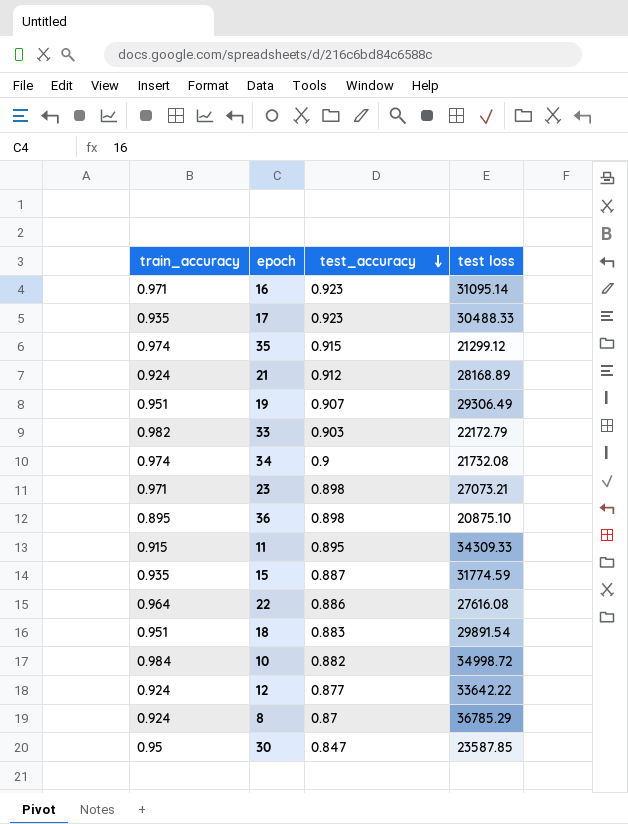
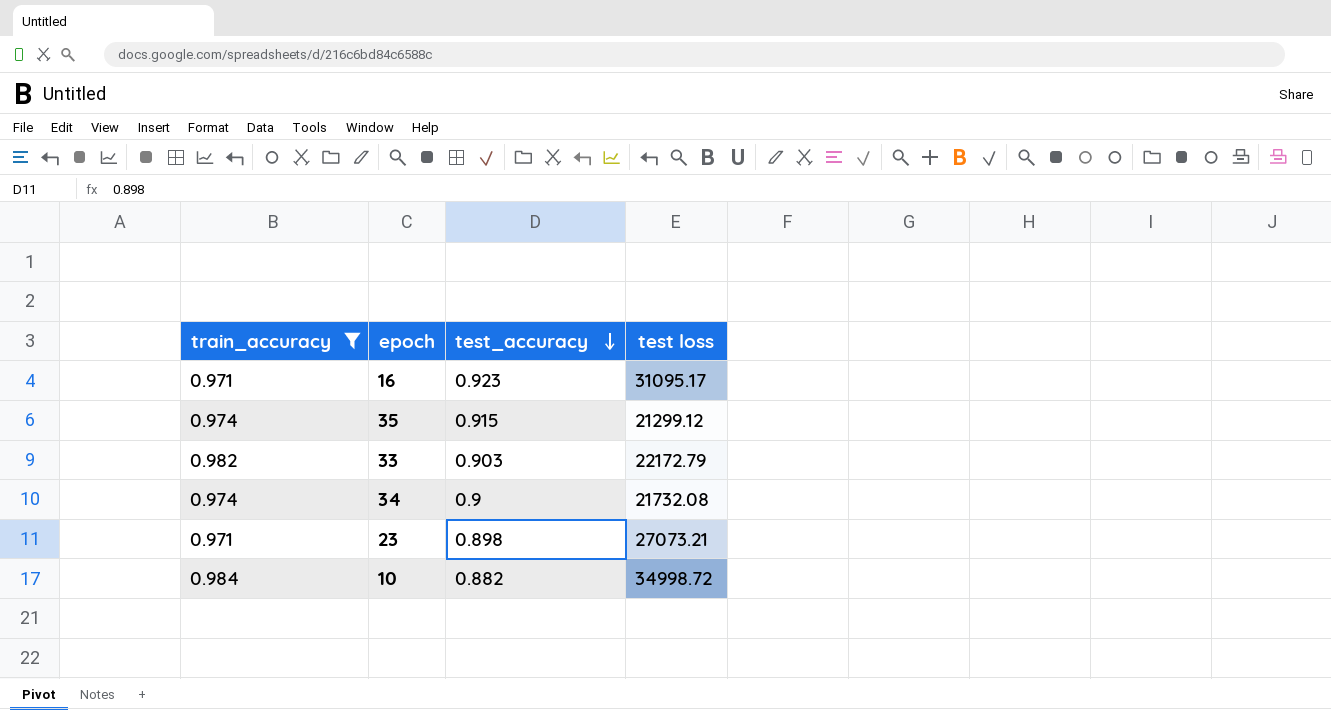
filter: none -> train_accuracy >= 0.971
16 | test loss: 31095.14 -> 31095.17

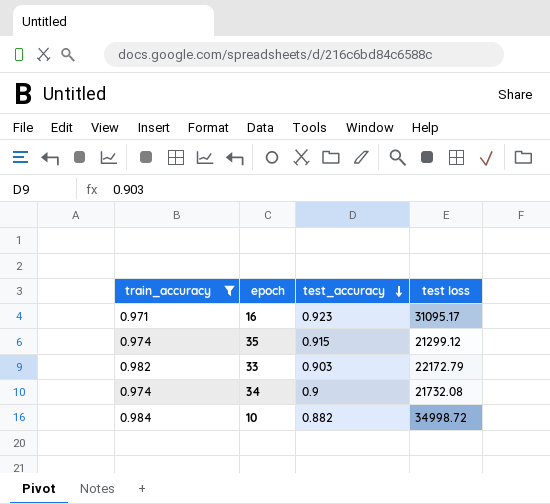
row 23: 0.971 | 0.898 | 27073.21 -> none

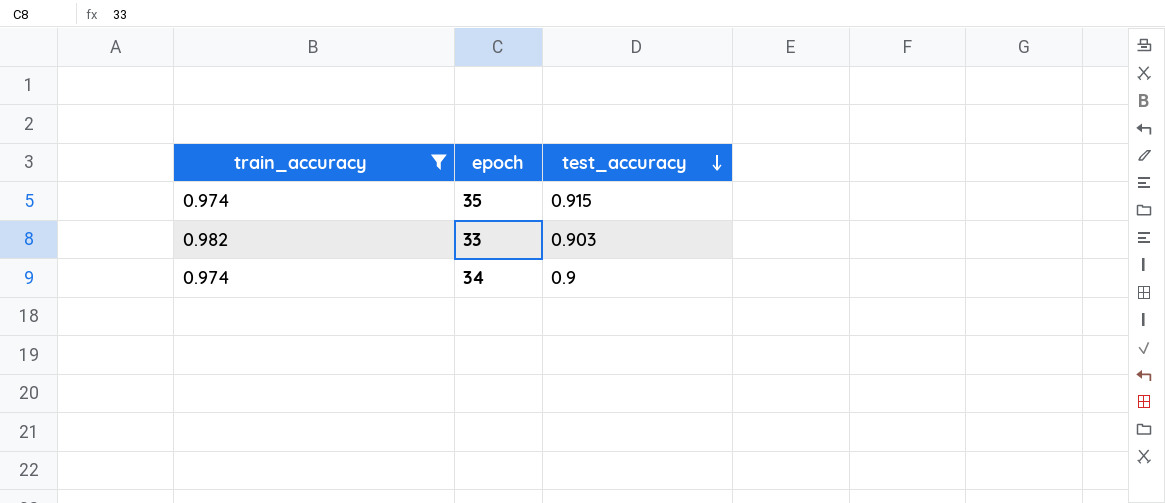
column test loss | position: 4 -> none
row 16: 0.971 | 0.923 | 31095.17 -> none
row 10: 0.984 | 0.882 | 34998.72 -> none

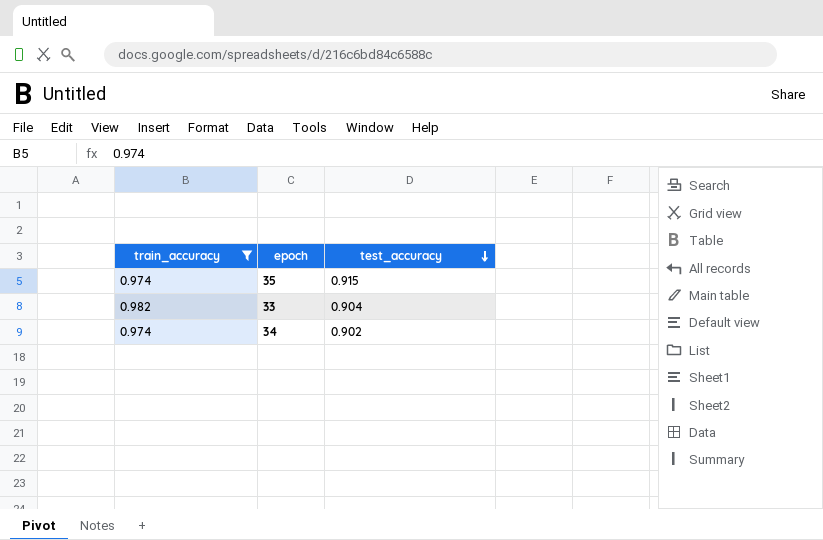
33 | test_accuracy: 0.903 -> 0.904
34 | test_accuracy: 0.9 -> 0.902

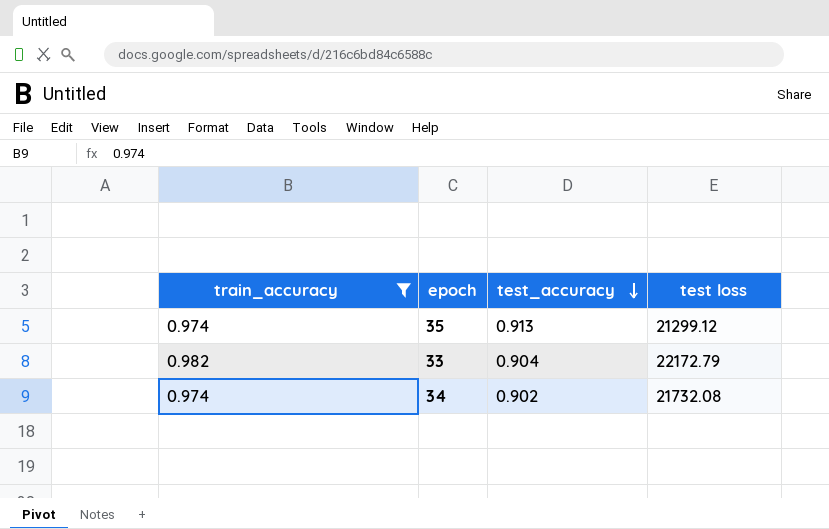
column test loss | position: none -> 4
35 | test_accuracy: 0.915 -> 0.913

